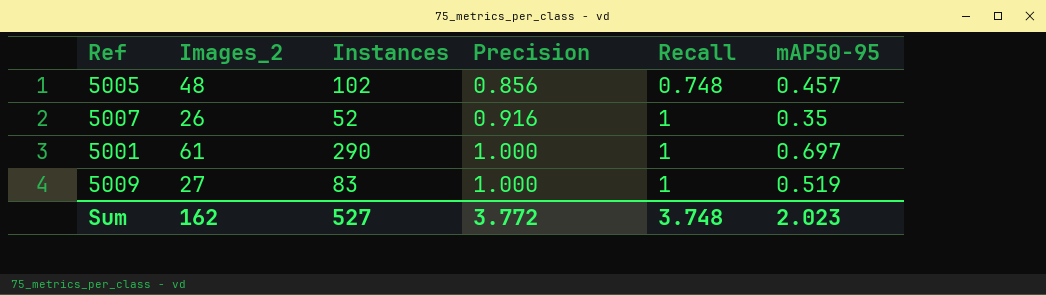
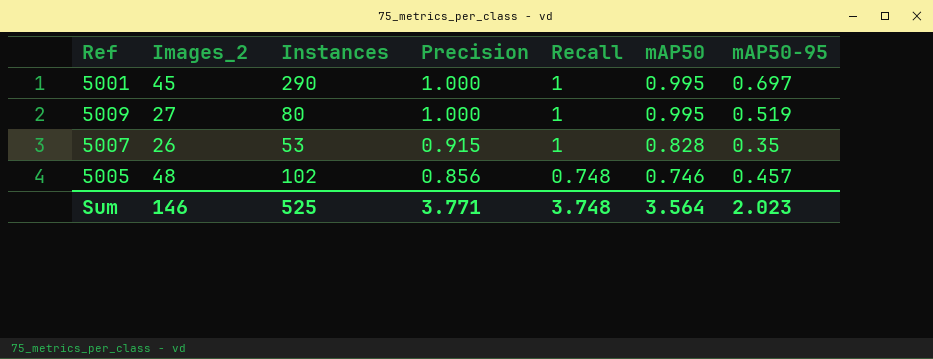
row order: Precision ascending -> Precision descending
column mAP50 | position: none -> 6
5001 | Images_2: 61 -> 45
5009 | Instances: 83 -> 80
5007 | Instances: 52 -> 53
5007 | Precision: 0.916 -> 0.915
Sum | Images_2: 162 -> 146
Sum | Instances: 527 -> 525
Sum | Precision: 3.772 -> 3.771

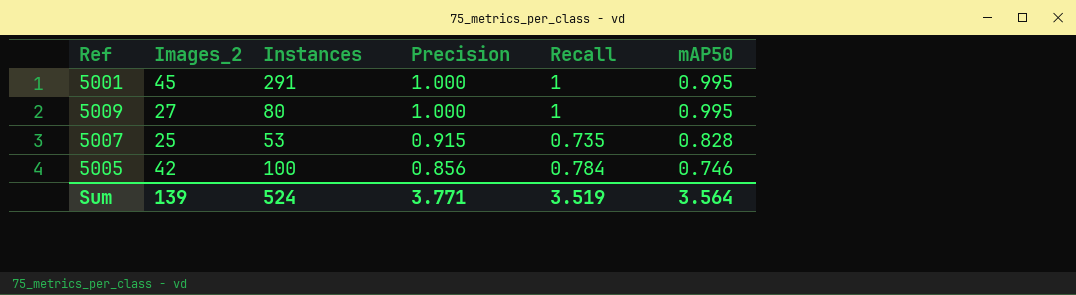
column mAP50-95 | position: 7 -> none
5001 | Instances: 290 -> 291
5007 | Images_2: 26 -> 25
5007 | Recall: 1 -> 0.735
5005 | Images_2: 48 -> 42
5005 | Instances: 102 -> 100
5005 | Recall: 0.748 -> 0.784
Sum | Images_2: 146 -> 139
Sum | Instances: 525 -> 524
Sum | Recall: 3.748 -> 3.519

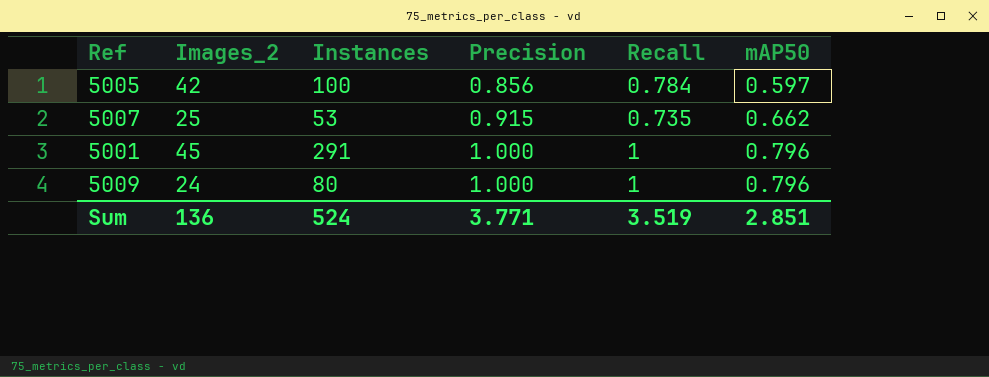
row order: Precision descending -> Precision ascending
5005 | mAP50: 0.746 -> 0.597
5007 | mAP50: 0.828 -> 0.662
5001 | mAP50: 0.995 -> 0.796
5009 | Images_2: 27 -> 24
5009 | mAP50: 0.995 -> 0.796
Sum | Images_2: 139 -> 136
Sum | mAP50: 3.564 -> 2.851

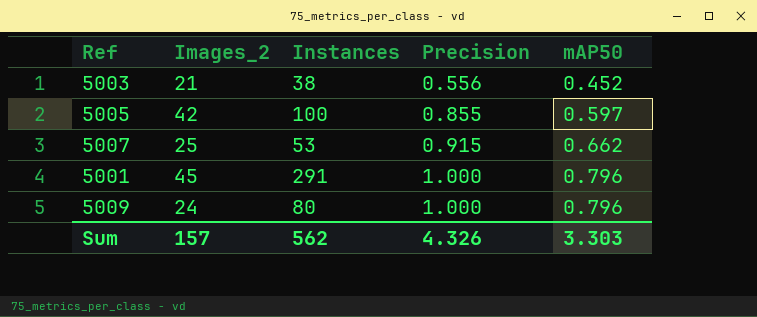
column Recall | position: 5 -> none
row 5003: none -> 21 | 38 | 0.556 | 0.452
5005 | Precision: 0.856 -> 0.855
Sum | Images_2: 136 -> 157
Sum | Instances: 524 -> 562
Sum | Precision: 3.771 -> 4.326
Sum | mAP50: 2.851 -> 3.303

